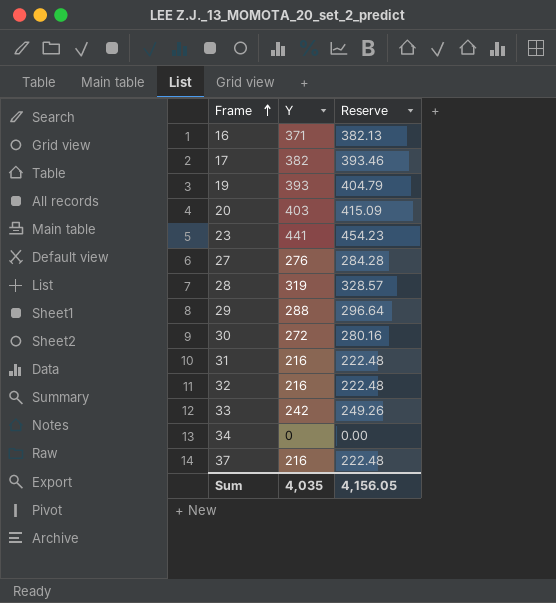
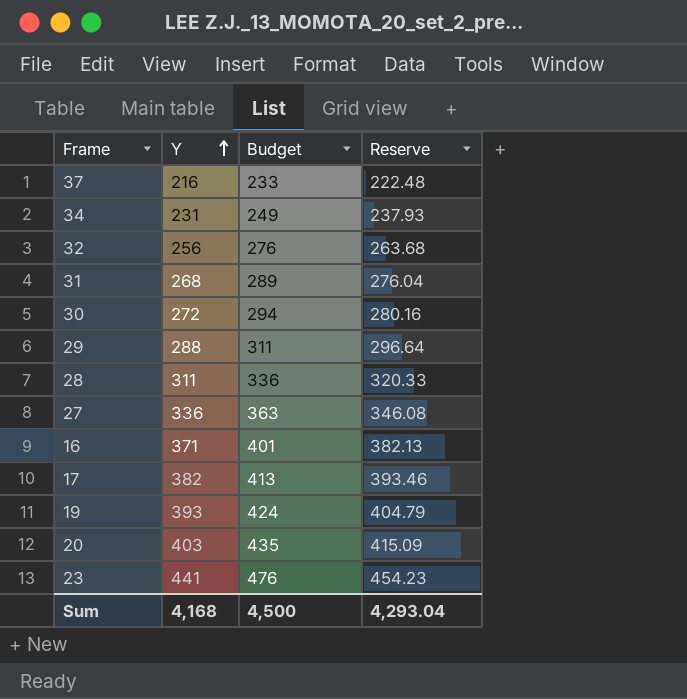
row order: Frame ascending -> Y ascending
column Budget | formula: none -> [Y] * 1.08
row 33: 242 | 249.26 -> none
34 | Y: 0 -> 231
34 | Reserve: 0.00 -> 237.93
32 | Y: 216 -> 256
32 | Reserve: 222.48 -> 263.68
31 | Y: 216 -> 268
31 | Reserve: 222.48 -> 276.04
28 | Y: 319 -> 311
28 | Reserve: 328.57 -> 320.33
27 | Y: 276 -> 336
27 | Reserve: 284.28 -> 346.08
Sum | Y: 4,035 -> 4,168
Sum | Reserve: 4,156.05 -> 4,293.04

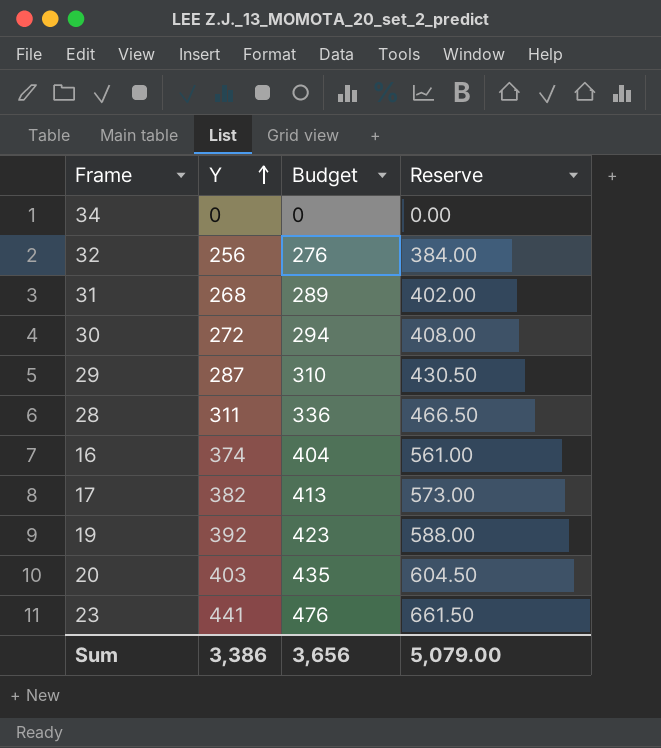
column Reserve | formula: [Y] * 1.03 -> [Y] * 1.5
row 37: 216 | 233 | 222.48 -> none
row 27: 336 | 363 | 346.08 -> none
34 | Y: 231 -> 0
34 | Budget: 249 -> 0
29 | Y: 288 -> 287
29 | Budget: 311 -> 310
16 | Y: 371 -> 374
16 | Budget: 401 -> 404
19 | Y: 393 -> 392
19 | Budget: 424 -> 423
Sum | Y: 4,168 -> 3,386
Sum | Budget: 4,500 -> 3,656
Sum | Reserve: 4,293.04 -> 5,079.00

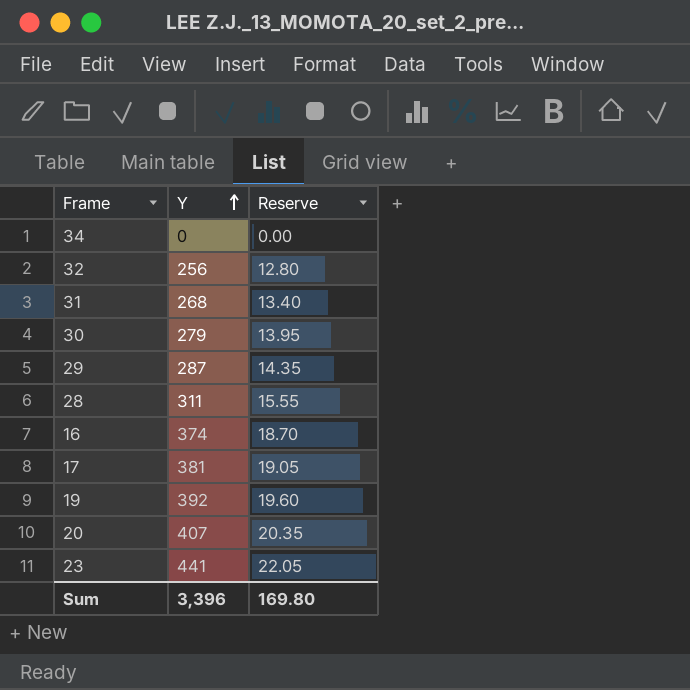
column Budget | formula: [Y] * 1.08 -> none
column Reserve | formula: [Y] * 1.5 -> [Y] * 0.05
30 | Y: 272 -> 279
17 | Y: 382 -> 381
20 | Y: 403 -> 407
Sum | Y: 3,386 -> 3,396
Sum | Reserve: 5,079.00 -> 169.80

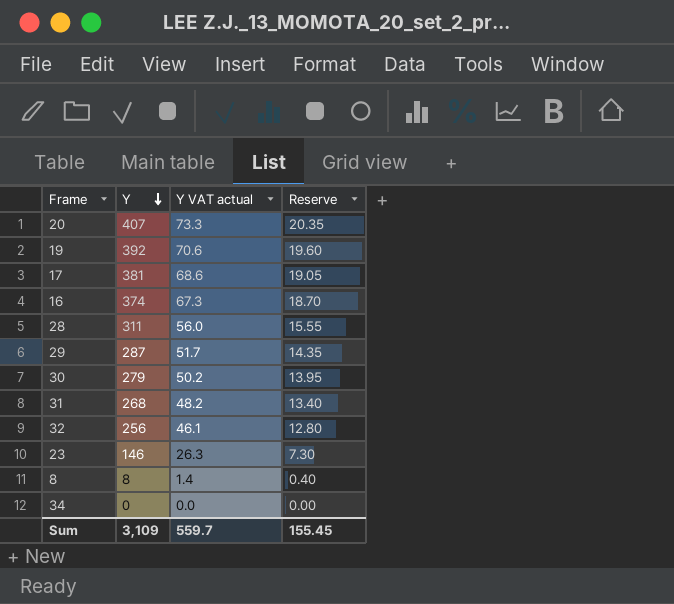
row order: Y ascending -> Y descending
column Y VAT actual | formula: none -> [Y] * 0.18
23 | Y: 441 -> 146
23 | Reserve: 22.05 -> 7.30
row 8: none -> 8 | 1.4 | 0.40
Sum | Y: 3,396 -> 3,109
Sum | Reserve: 169.80 -> 155.45

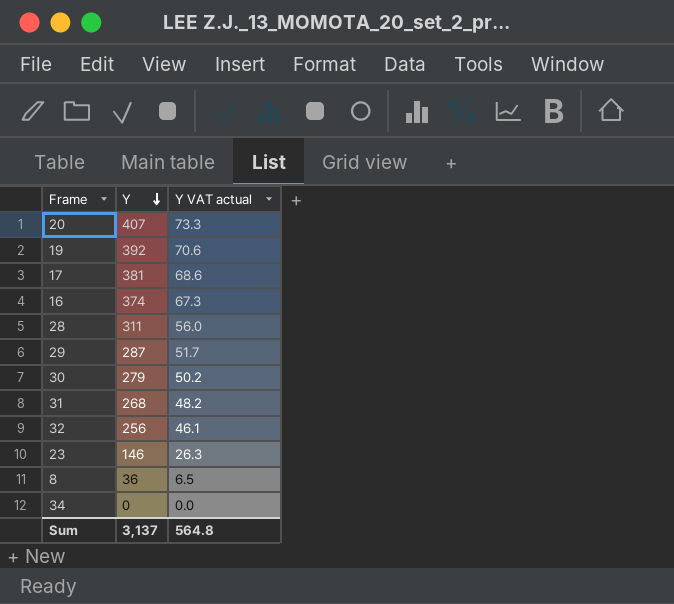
column Reserve | formula: [Y] * 0.05 -> none
8 | Y: 8 -> 36
8 | Y VAT actual: 1.4 -> 6.5
Sum | Y: 3,109 -> 3,137
Sum | Y VAT actual: 559.7 -> 564.8

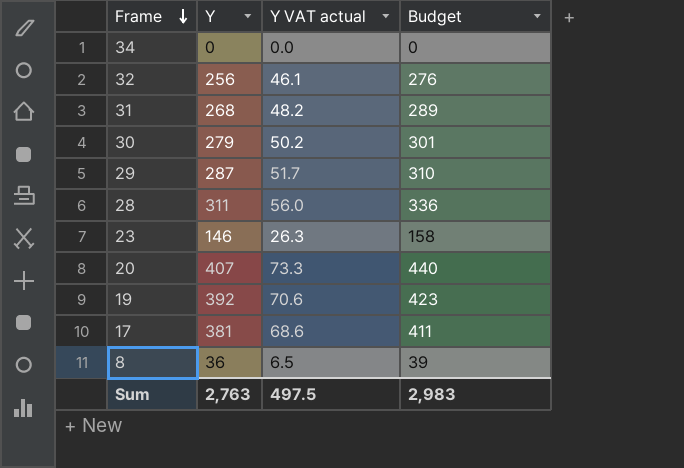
row order: Y descending -> Frame descending
column Budget | formula: none -> [Y] * 1.08
row 16: 374 | 67.3 -> none
Sum | Y: 3,137 -> 2,763
Sum | Y VAT actual: 564.8 -> 497.5

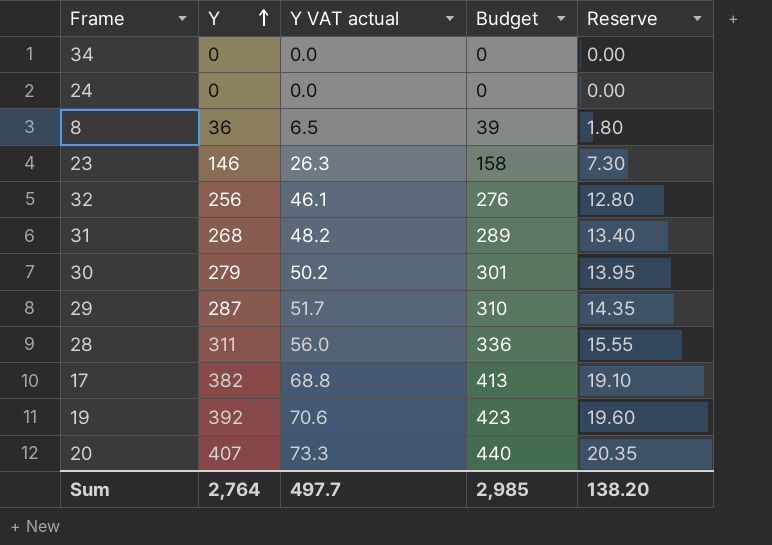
row order: Frame descending -> Y ascending
column Reserve | formula: none -> [Y] * 0.05
row 24: none -> 0 | 0.0 | 0 | 0.00
17 | Y: 381 -> 382
17 | Y VAT actual: 68.6 -> 68.8
17 | Budget: 411 -> 413
Sum | Y: 2,763 -> 2,764
Sum | Y VAT actual: 497.5 -> 497.7
Sum | Budget: 2,983 -> 2,985

